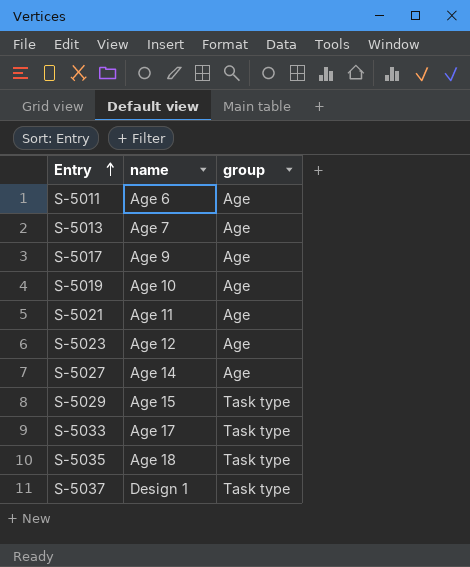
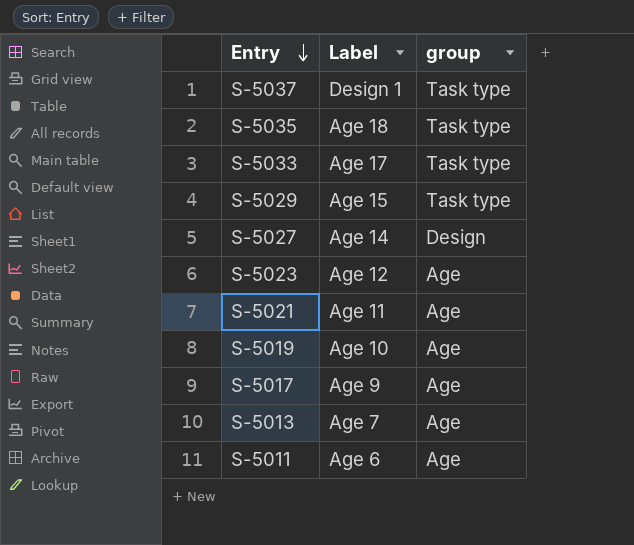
row order: Entry ascending -> Entry descending
column name: name -> Label
S-5027 | group: Age -> Design

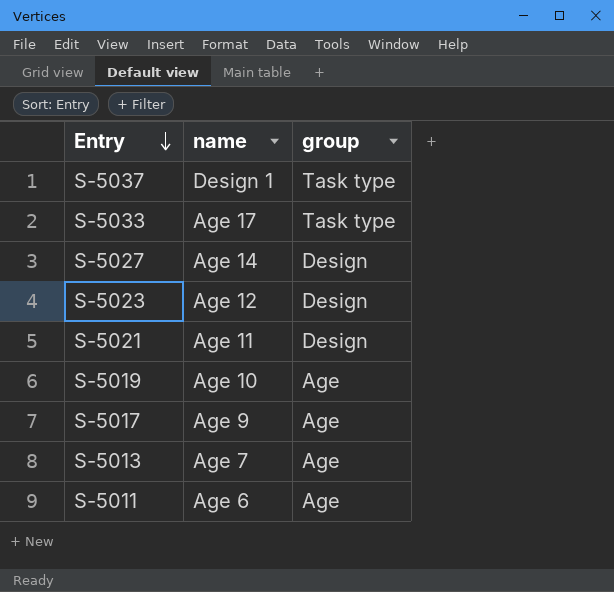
column name: Label -> name
row S-5035: Age 18 | Task type -> none
row S-5029: Age 15 | Task type -> none
S-5023 | group: Age -> Design
S-5021 | group: Age -> Design

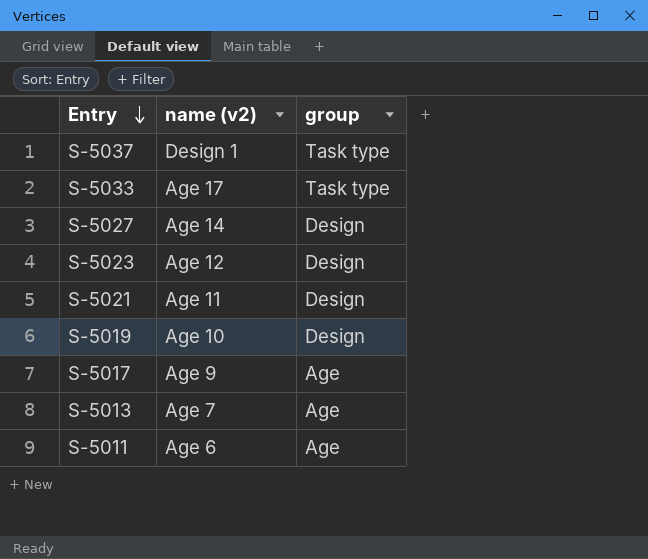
column name: name -> name (v2)
S-5019 | group: Age -> Design

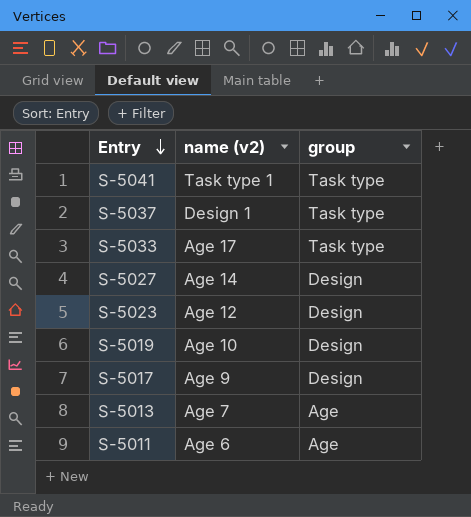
row S-5021: Age 11 | Design -> none
row S-5041: none -> Task type 1 | Task type
S-5017 | group: Age -> Design

